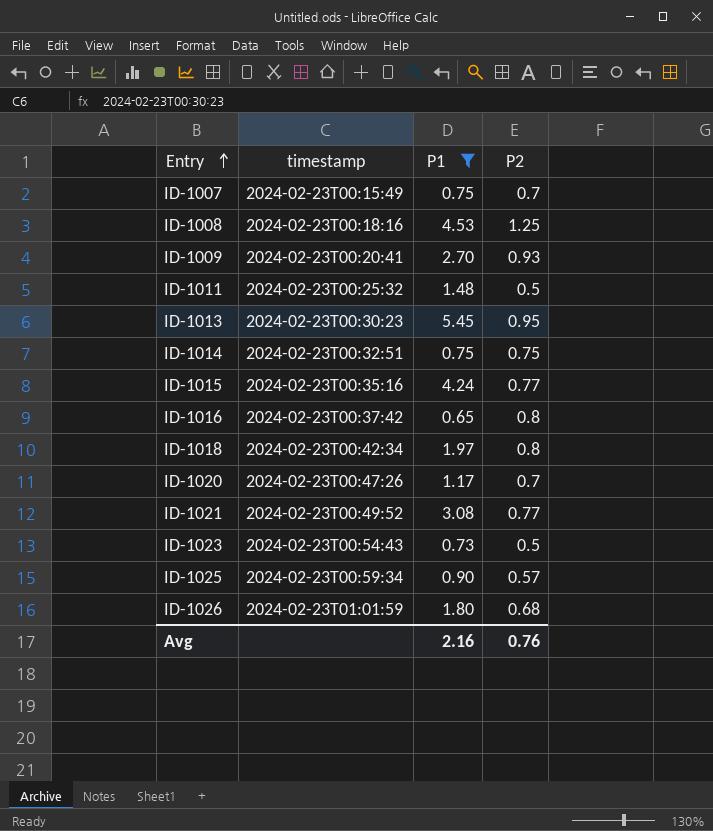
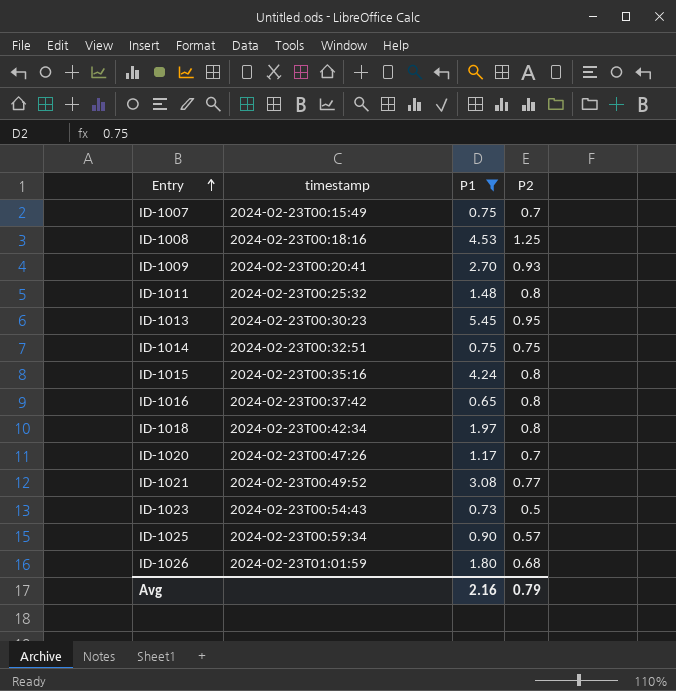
ID-1011 | P2: 0.5 -> 0.8
ID-1015 | P2: 0.77 -> 0.8
Avg | P2: 0.76 -> 0.79

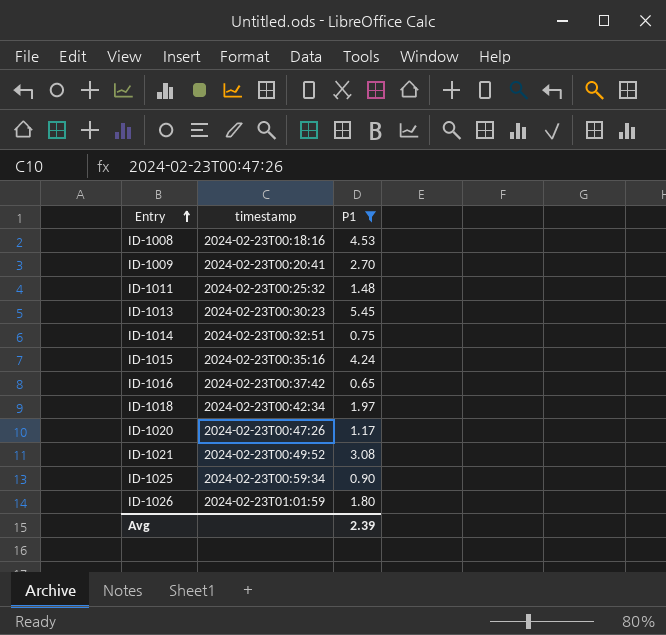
column P2 | position: 4 -> none
row ID-1007: 2024-02-23T00:15:49 | 0.75 | 0.7 -> none
row ID-1023: 2024-02-23T00:54:43 | 0.73 | 0.5 -> none
Avg | P1: 2.16 -> 2.39

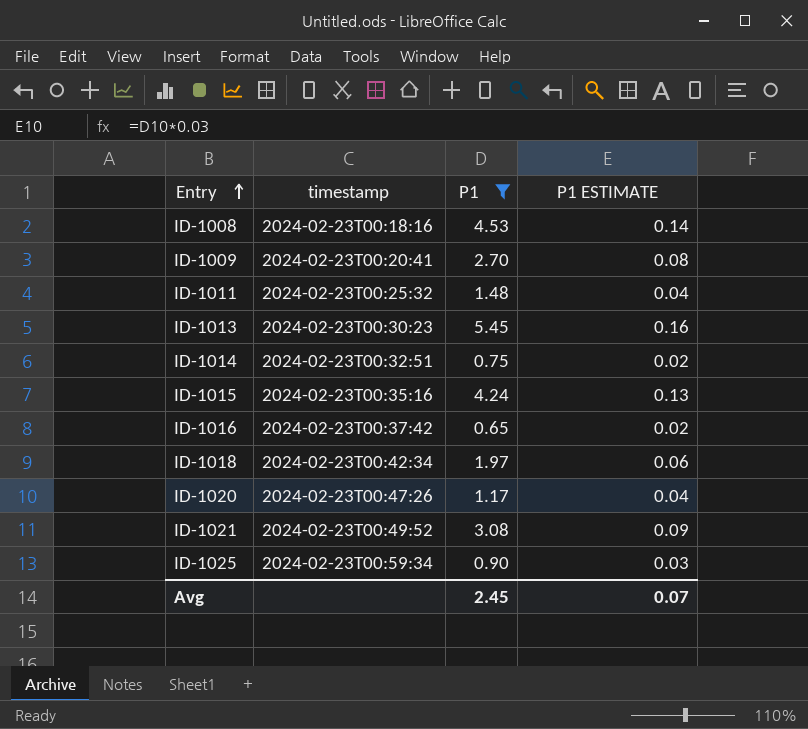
column P1 ESTIMATE | formula: none -> [P1] * 0.03
row ID-1026: 2024-02-23T01:01:59 | 1.80 -> none
Avg | P1: 2.39 -> 2.45

